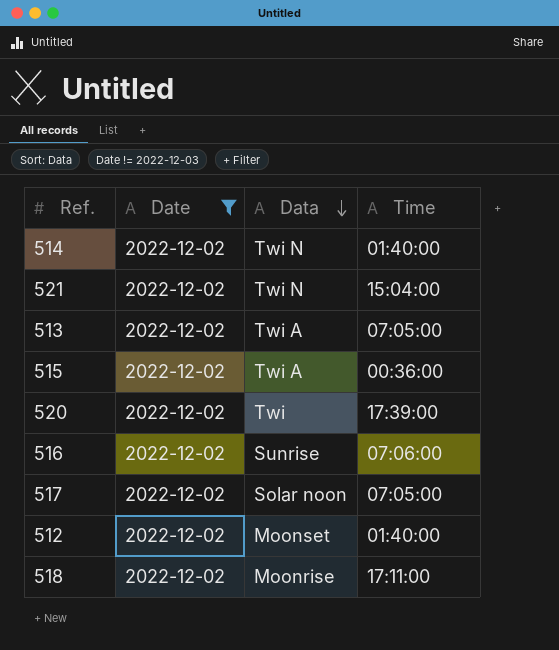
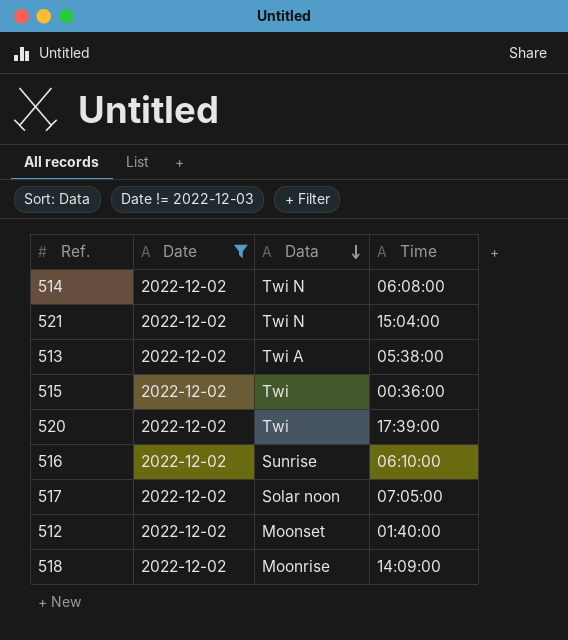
514 | Time: 01:40:00 -> 06:08:00
513 | Time: 07:05:00 -> 05:38:00
515 | Data: Twi A -> Twi
516 | Time: 07:06:00 -> 06:10:00
518 | Time: 17:11:00 -> 14:09:00

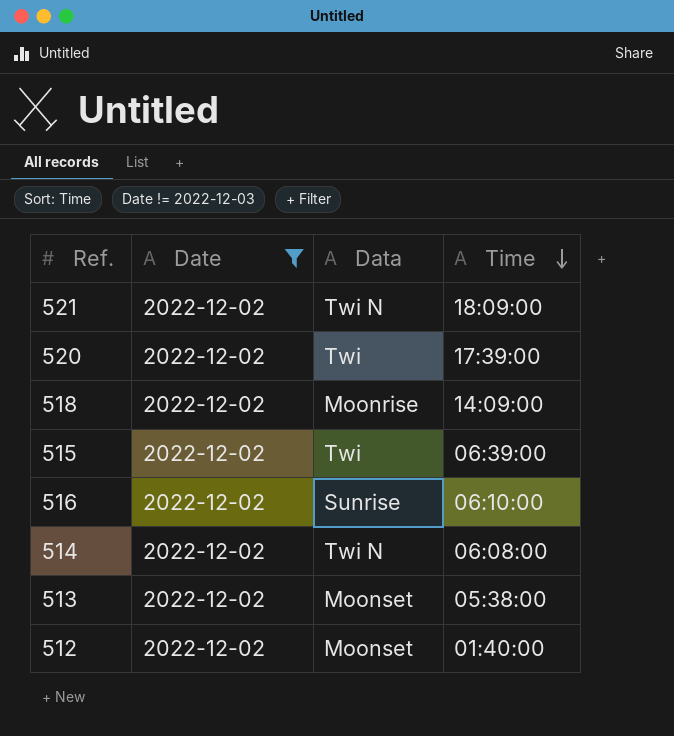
row order: Data descending -> Time descending
row 517: 2022-12-02 | Solar noon | 07:05:00 -> none
521 | Time: 15:04:00 -> 18:09:00
515 | Time: 00:36:00 -> 06:39:00
513 | Data: Twi A -> Moonset

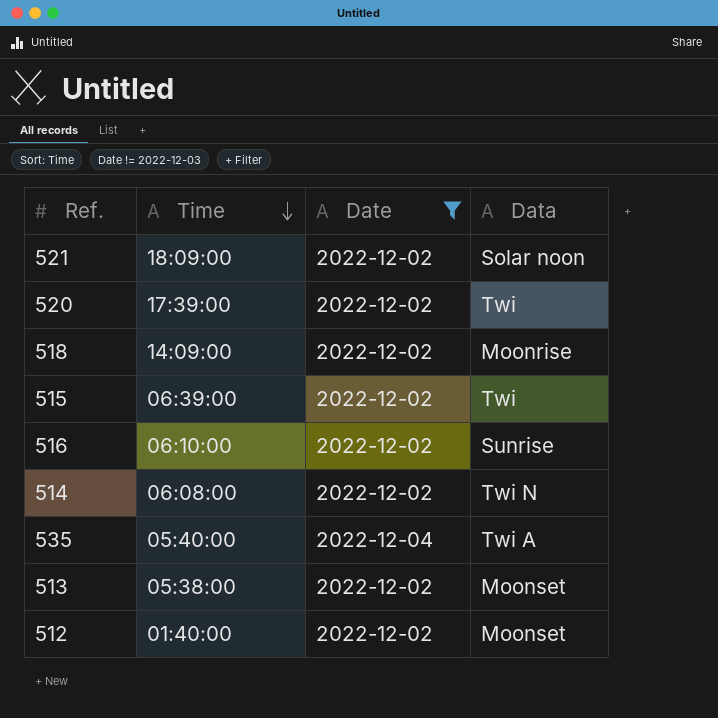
column Time | position: 4 -> 2
521 | Data: Twi N -> Solar noon
row 535: none -> 05:40:00 | 2022-12-04 | Twi A

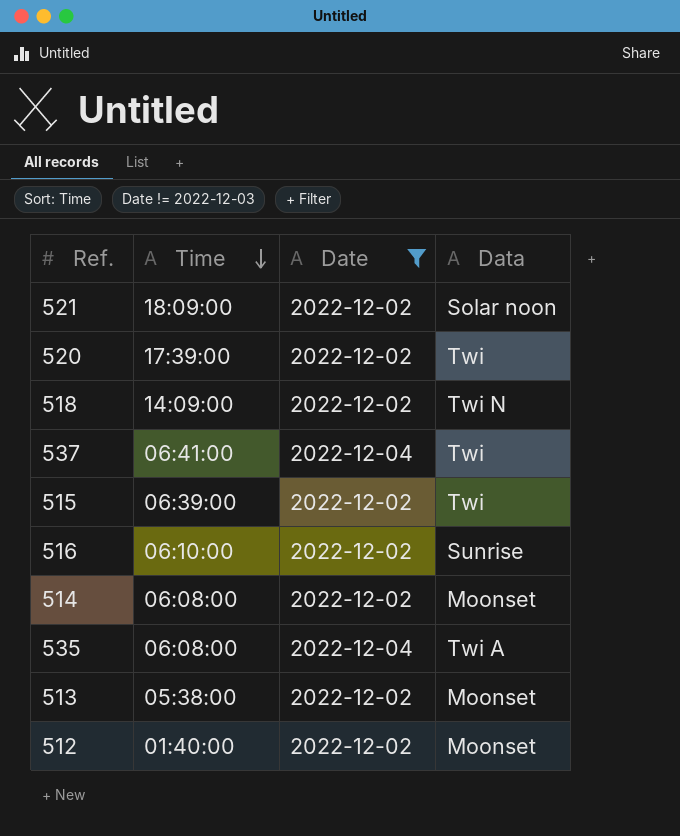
518 | Data: Moonrise -> Twi N
row 537: none -> 06:41:00 | 2022-12-04 | Twi
514 | Data: Twi N -> Moonset
535 | Time: 05:40:00 -> 06:08:00

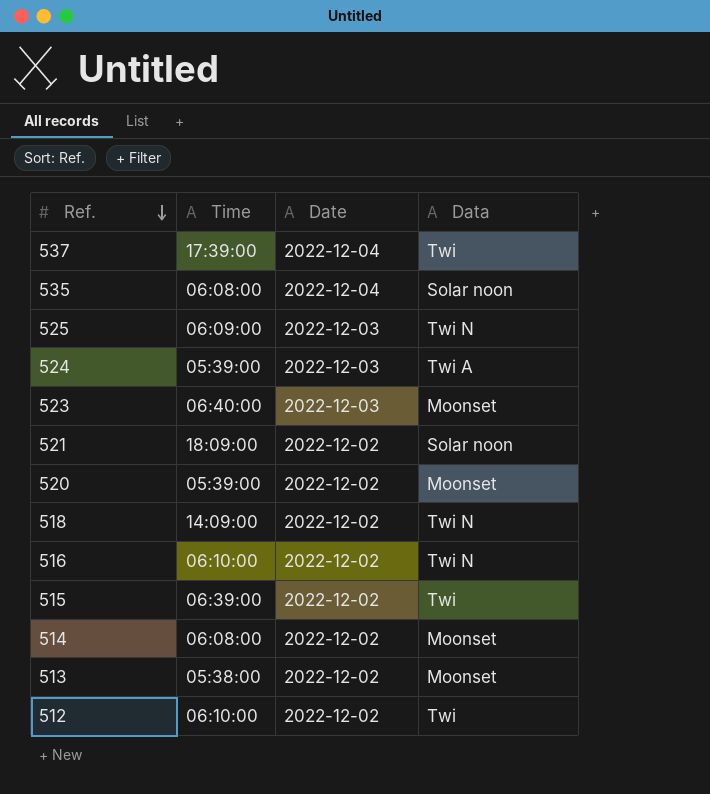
filter: Date != 2022-12-03 -> none
row order: Time descending -> Ref. descending
537 | Time: 06:41:00 -> 17:39:00
535 | Data: Twi A -> Solar noon
520 | Time: 17:39:00 -> 05:39:00
520 | Data: Twi -> Moonset
516 | Data: Sunrise -> Twi N
512 | Time: 01:40:00 -> 06:10:00
512 | Data: Moonset -> Twi

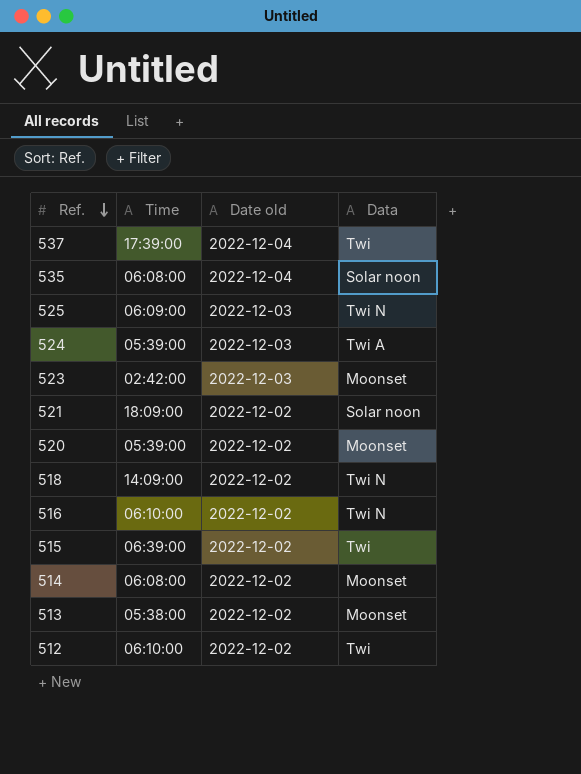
column name: Date -> Date old
523 | Time: 06:40:00 -> 02:42:00

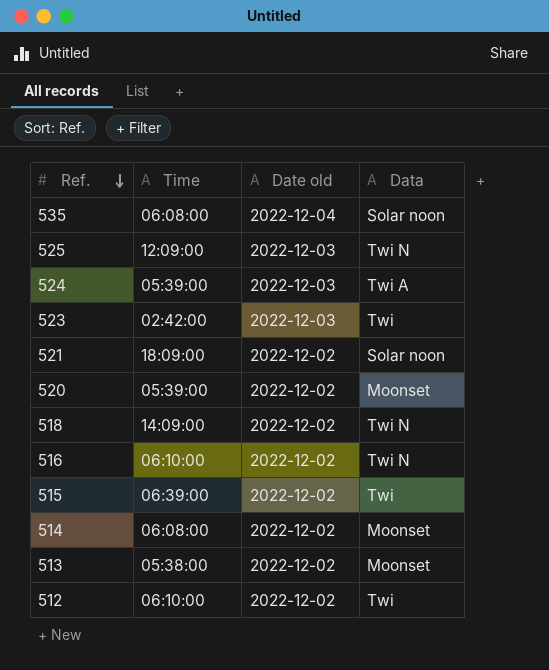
row 537: 17:39:00 | 2022-12-04 | Twi -> none
525 | Time: 06:09:00 -> 12:09:00
523 | Data: Moonset -> Twi

